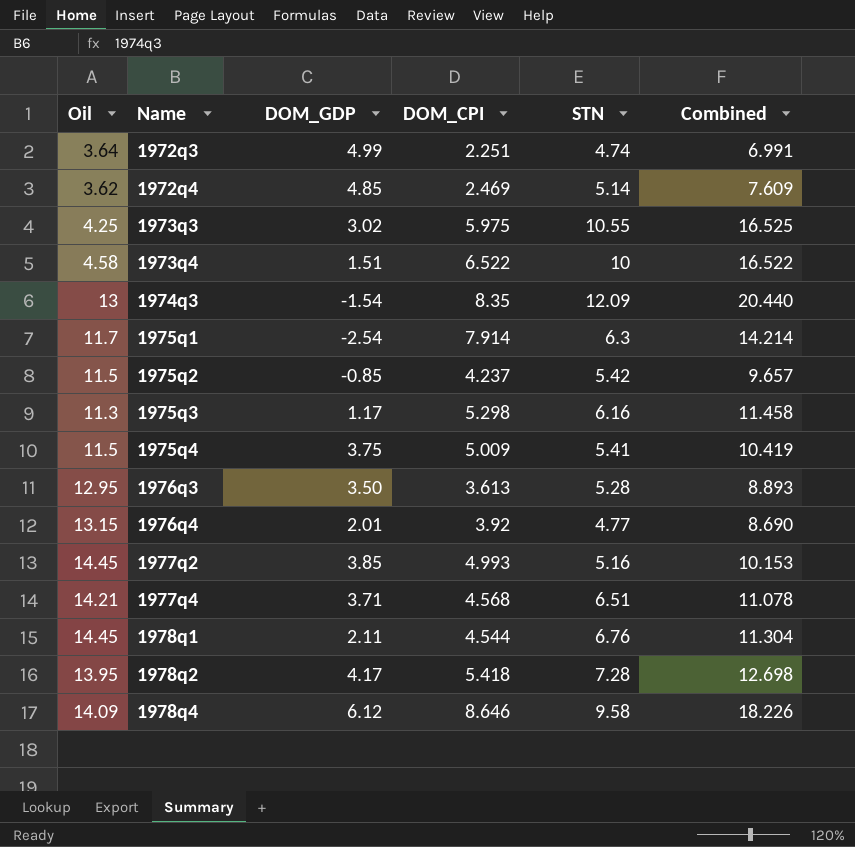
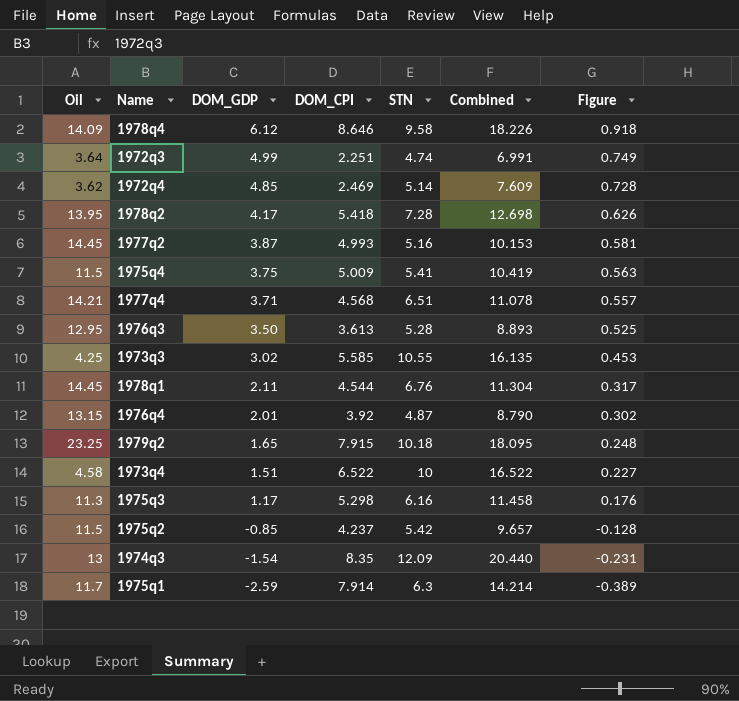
row order: Name ascending -> DOM_GDP descending
column Figure | formula: none -> [DOM_GDP] * 0.15
1977q2 | DOM_GDP: 3.85 -> 3.87
1973q3 | DOM_CPI: 5.975 -> 5.585
1973q3 | Combined: 16.525 -> 16.135
1976q4 | STN: 4.77 -> 4.87
1976q4 | Combined: 8.690 -> 8.790
row 1979q2: none -> 23.25 | 1.65 | 7.915 | 10.18 | 18.095 | 0.248
1975q1 | DOM_GDP: -2.54 -> -2.59

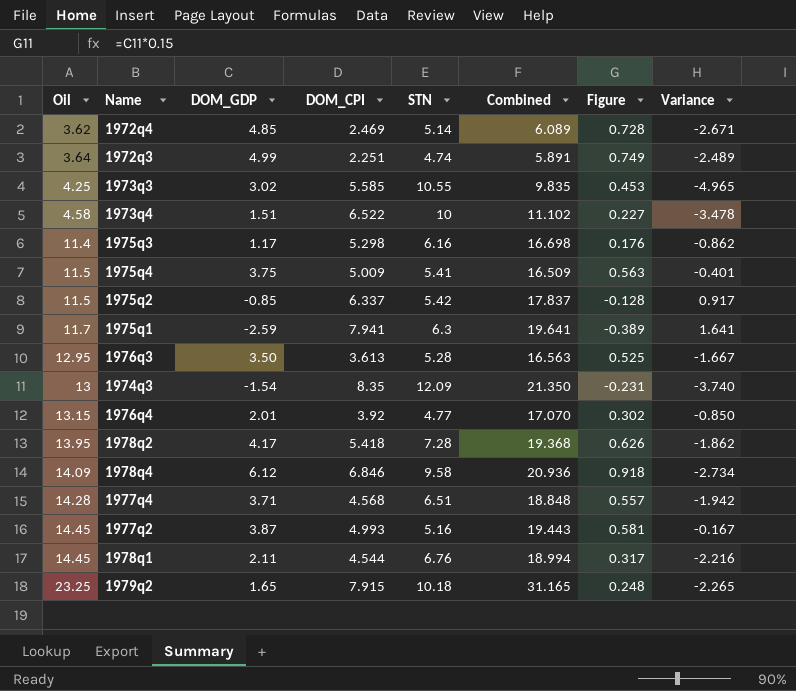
row order: DOM_GDP descending -> Oil ascending
column Combined | formula: [DOM_CPI] + [STN] -> [Oil] + [DOM_CPI]
column Variance | formula: none -> [DOM_CPI] - [STN]
1975q3 | Oil: 11.3 -> 11.4
1975q2 | DOM_CPI: 4.237 -> 6.337
1975q1 | DOM_CPI: 7.914 -> 7.941
1976q4 | STN: 4.87 -> 4.77
1978q4 | DOM_CPI: 8.646 -> 6.846
1977q4 | Oil: 14.21 -> 14.28

